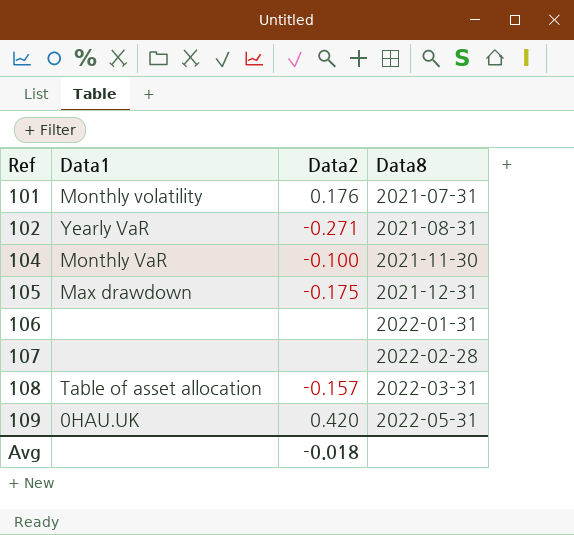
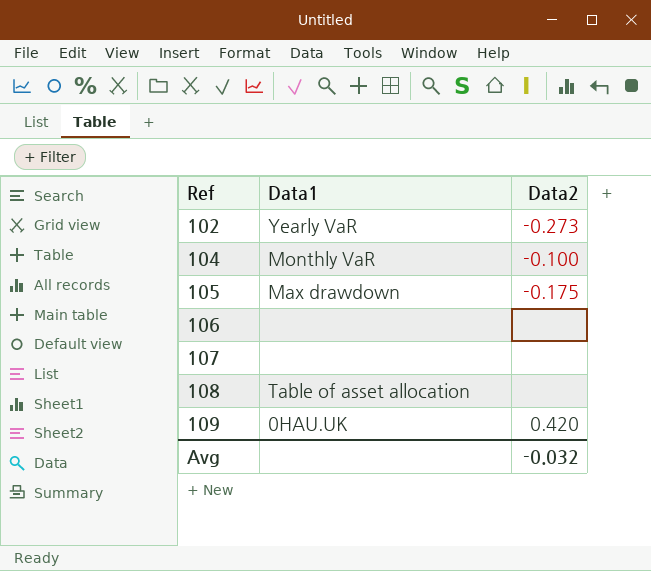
column Data8 | position: 4 -> none
row 101: Monthly volatility | 0.176 | 2021-07-31 -> none
102 | Data2: -0.271 -> -0.273
108 | Data2: -0.157 -> none
Avg | Data2: -0.018 -> -0.032

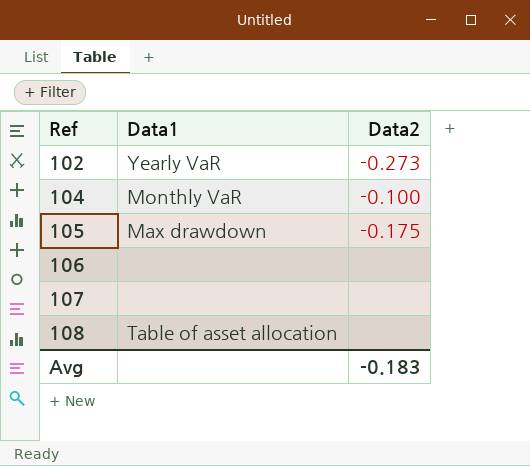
row 109: 0HAU.UK | 0.420 -> none
Avg | Data2: -0.032 -> -0.183

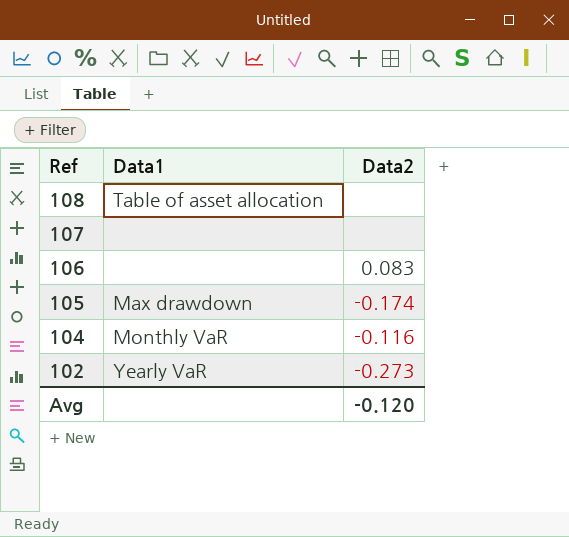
row order: Ref ascending -> Ref descending
106 | Data2: none -> 0.083
105 | Data2: -0.175 -> -0.174
104 | Data2: -0.100 -> -0.116
Avg | Data2: -0.183 -> -0.120

